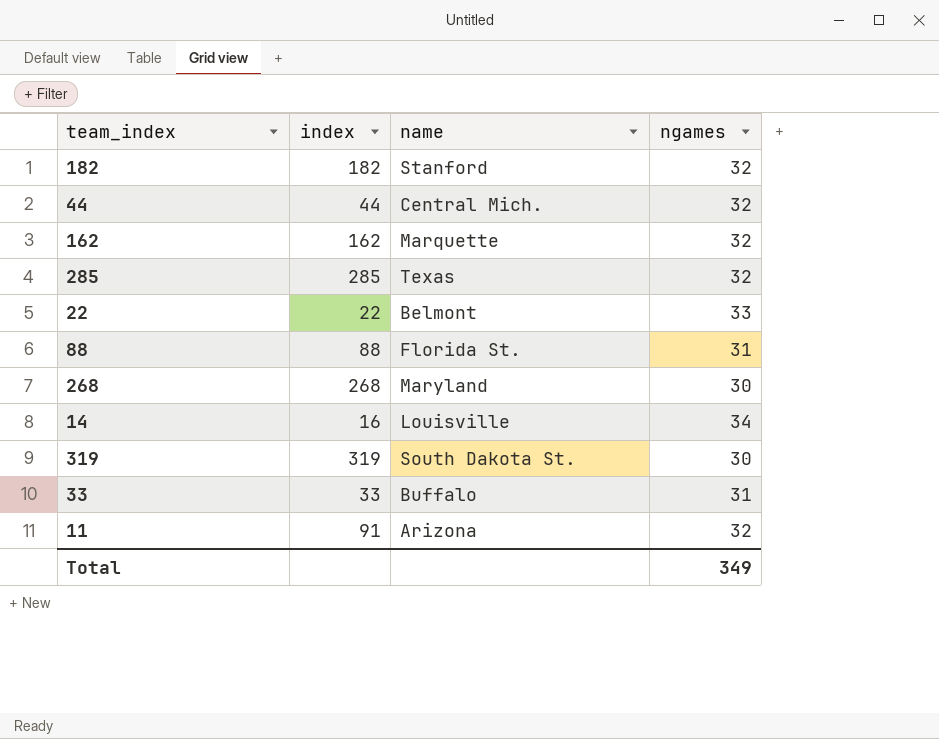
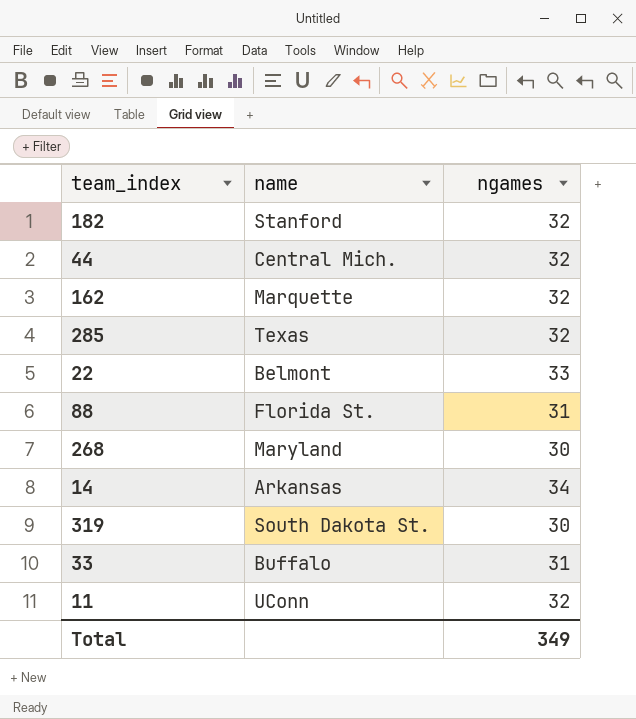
column index | position: 2 -> none
14 | name: Louisville -> Arkansas
11 | name: Arizona -> UConn

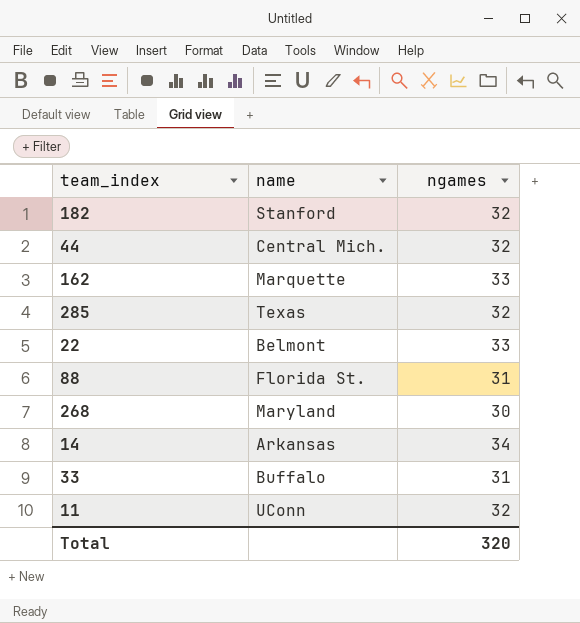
row 319: South Dakota St. | 30 -> none
162 | ngames: 32 -> 33
Total | ngames: 349 -> 320

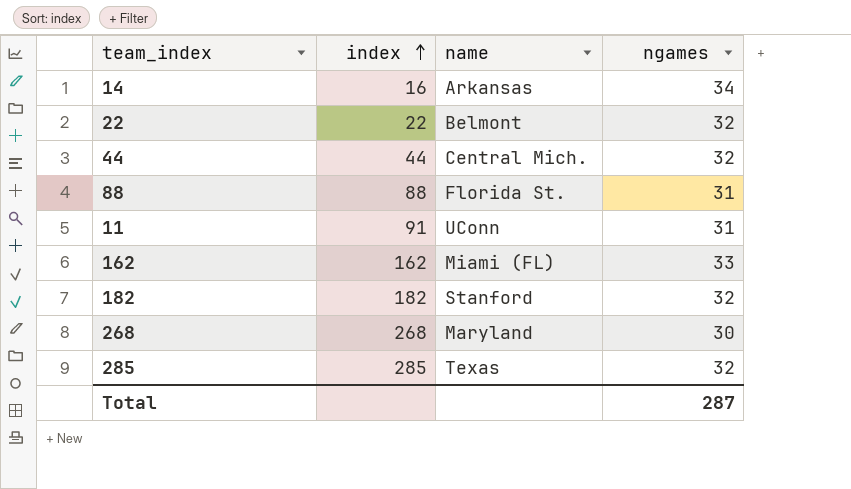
row order: none -> index ascending
column index | position: none -> 2
row 33: Buffalo | 31 -> none
22 | ngames: 33 -> 32
11 | ngames: 32 -> 31
162 | name: Marquette -> Miami (FL)
Total | ngames: 320 -> 287

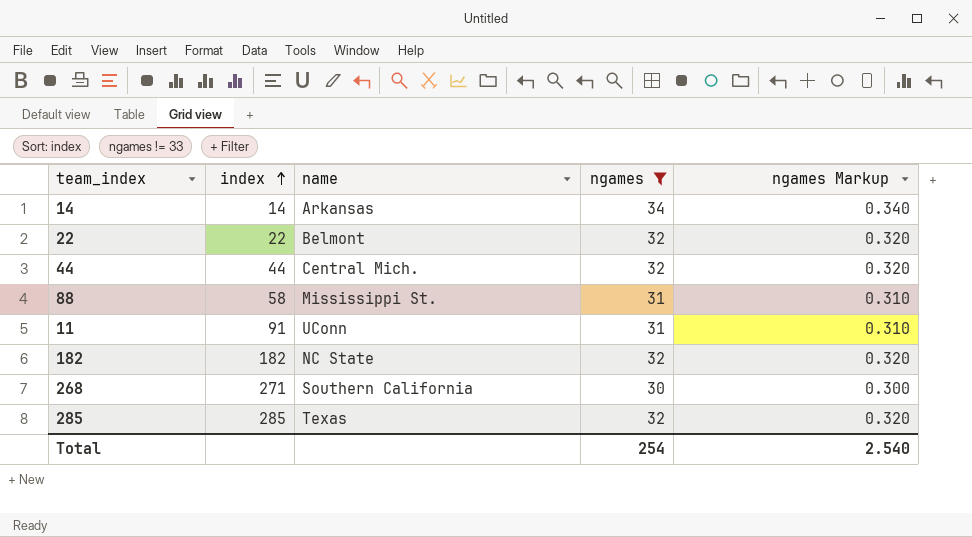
filter: none -> ngames != 33
column ngames Markup | formula: none -> [ngames] * 0.01
14 | index: 16 -> 14
88 | index: 88 -> 58
88 | name: Florida St. -> Mississippi St.
182 | name: Stanford -> NC State
268 | index: 268 -> 271
268 | name: Maryland -> Southern California
Total | ngames: 287 -> 254

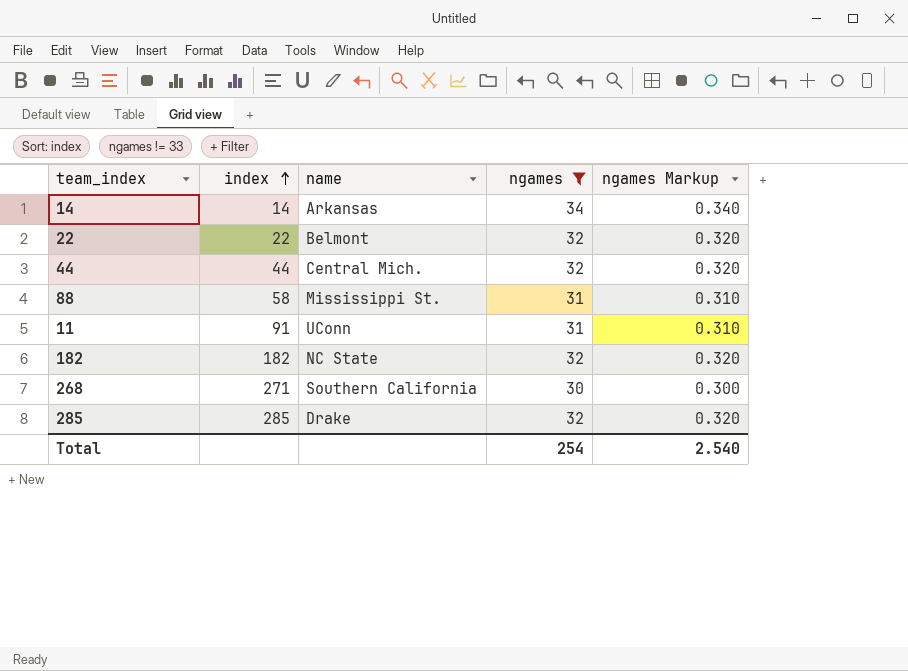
285 | name: Texas -> Drake

